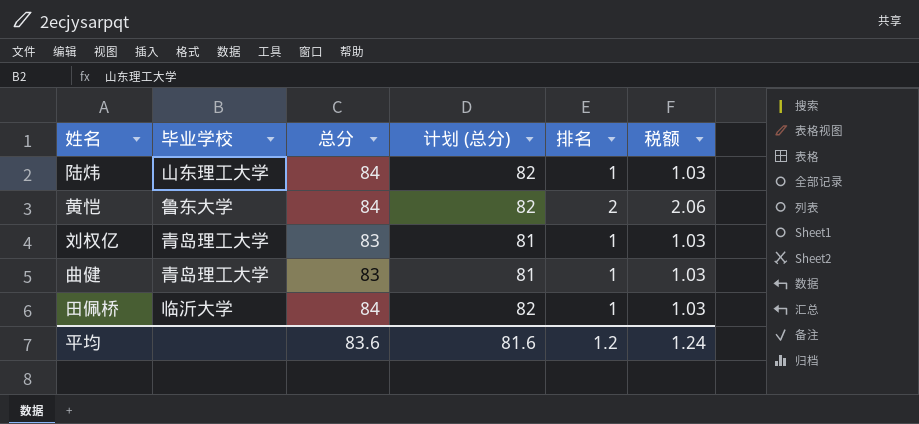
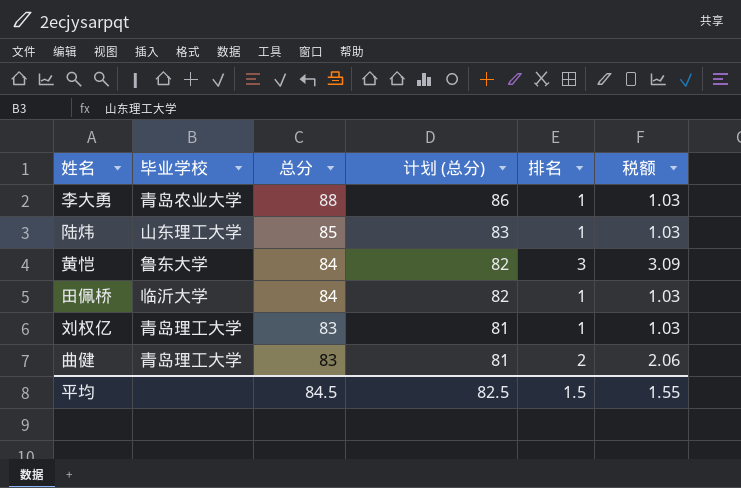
row order: none -> 总分 descending
row 李大勇: none -> 青岛农业大学 | 88 | 86 | 1 | 1.03
陆炜 | 总分: 84 -> 85
陆炜 | 计划 (总分): 82 -> 83
黄恺 | 排名: 2 -> 3
黄恺 | 税额: 2.06 -> 3.09
曲健 | 排名: 1 -> 2
曲健 | 税额: 1.03 -> 2.06
平均 | 总分: 83.6 -> 84.5
平均 | 计划 (总分): 81.6 -> 82.5
平均 | 排名: 1.2 -> 1.5
平均 | 税额: 1.24 -> 1.55

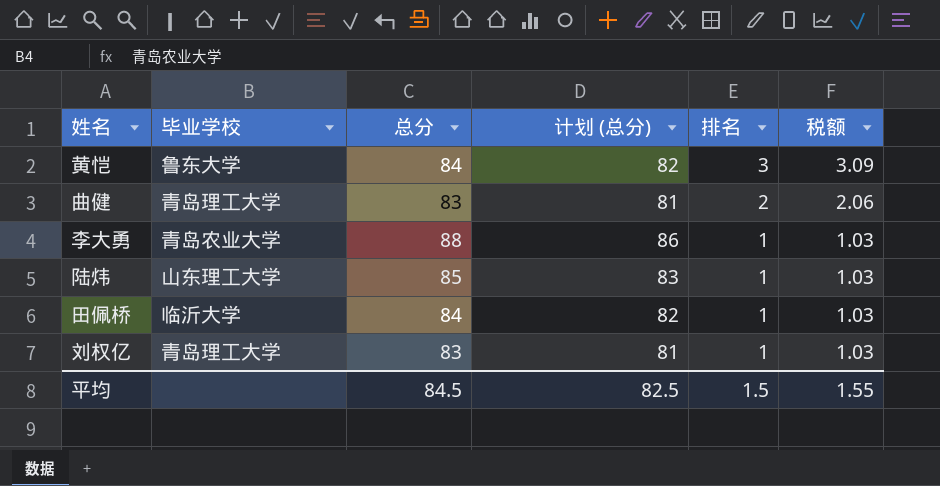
row order: 总分 descending -> 排名 descending

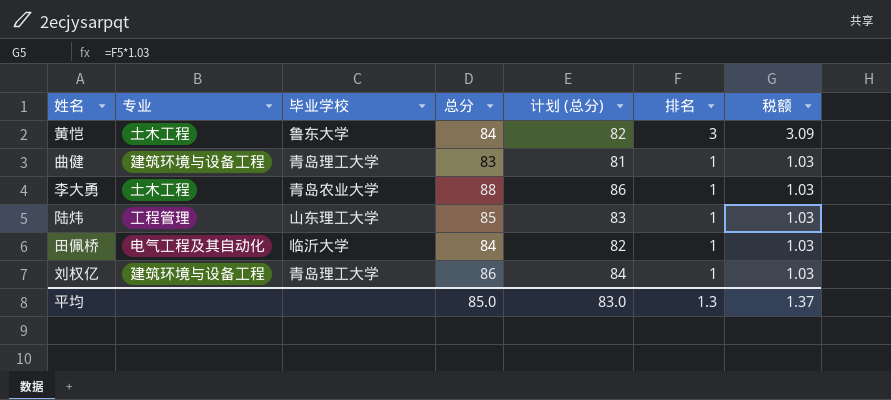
column 专业 | position: none -> 2
曲健 | 排名: 2 -> 1
曲健 | 税额: 2.06 -> 1.03
刘权亿 | 总分: 83 -> 86
刘权亿 | 计划 (总分): 81 -> 84
平均 | 总分: 84.5 -> 85.0
平均 | 计划 (总分): 82.5 -> 83.0
平均 | 排名: 1.5 -> 1.3
平均 | 税额: 1.55 -> 1.37

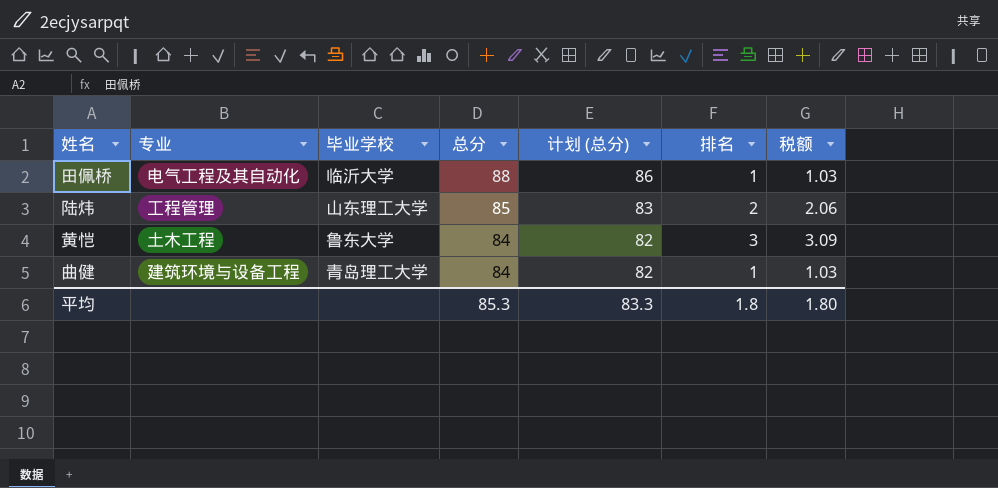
row order: 排名 descending -> 总分 descending
row 李大勇: 土木工程 | 青岛农业大学 | 88 | 86 | 1 | 1.03 -> none
row 刘权亿: 建筑环境与设备工程 | 青岛理工大学 | 86 | 84 | 1 | 1.03 -> none
田佩桥 | 总分: 84 -> 88
田佩桥 | 计划 (总分): 82 -> 86
陆炜 | 排名: 1 -> 2
陆炜 | 税额: 1.03 -> 2.06
曲健 | 总分: 83 -> 84
曲健 | 计划 (总分): 81 -> 82
平均 | 总分: 85.0 -> 85.3
平均 | 计划 (总分): 83.0 -> 83.3
平均 | 排名: 1.3 -> 1.8
平均 | 税额: 1.37 -> 1.80

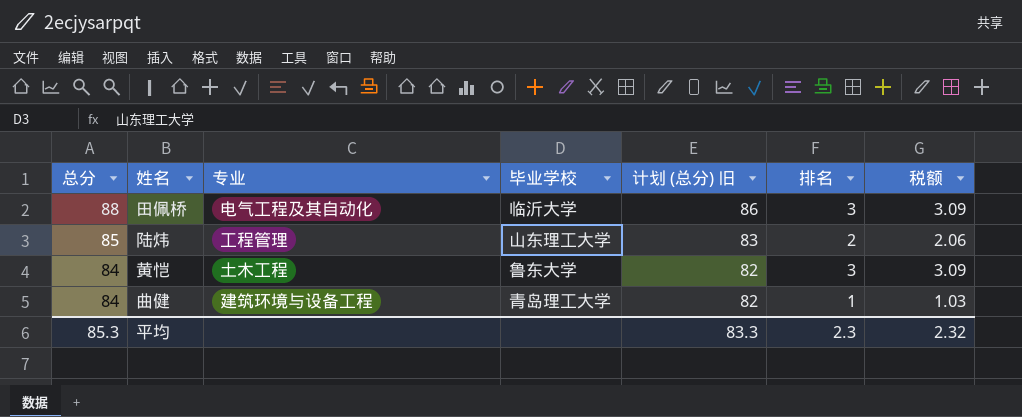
column 总分 | position: 4 -> 1
column name: 计划 (总分) -> 计划 (总分) 旧
田佩桥 | 排名: 1 -> 3
田佩桥 | 税额: 1.03 -> 3.09
平均 | 排名: 1.8 -> 2.3
平均 | 税额: 1.80 -> 2.32

